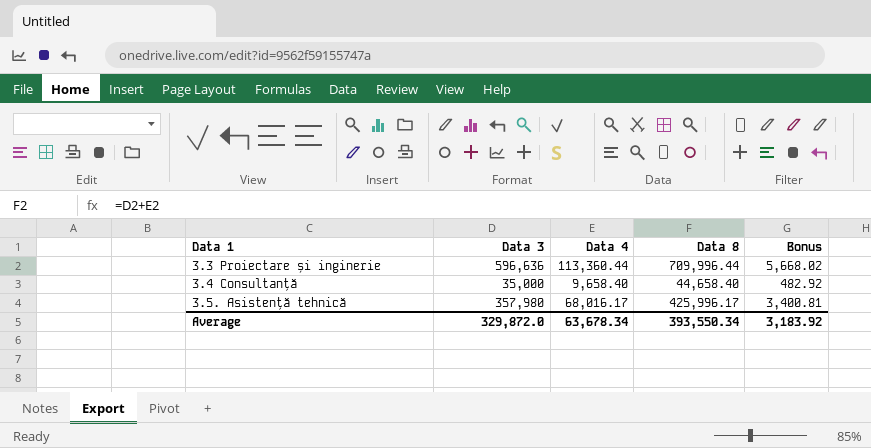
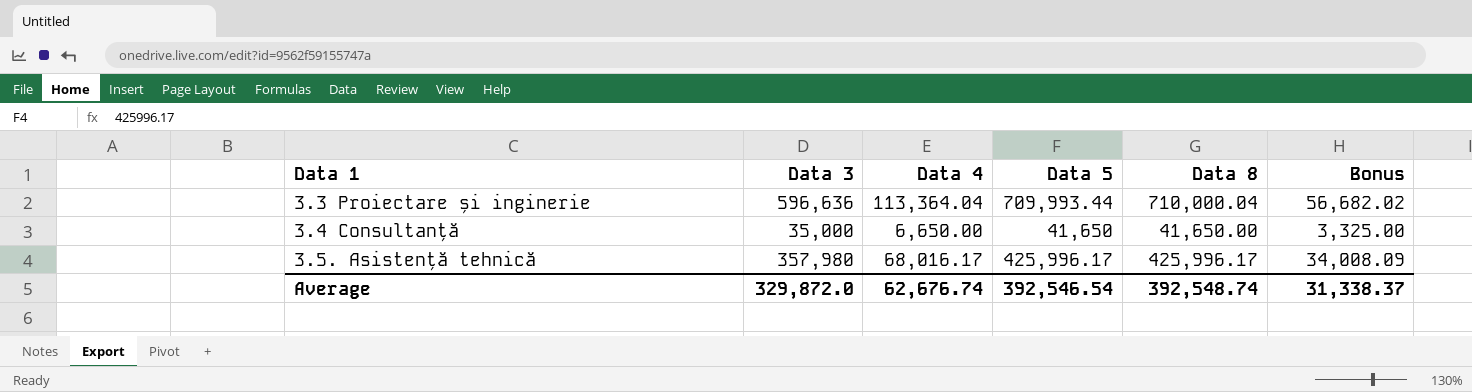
column Data 5 | position: none -> 4
column Bonus | formula: [Data 4] * 0.05 -> [Data 4] * 0.5
3.3 Proiectare și inginerie | Data 4: 113,360.44 -> 113,364.04
3.3 Proiectare și inginerie | Data 8: 709,996.44 -> 710,000.04
3.4 Consultanță | Data 4: 9,658.40 -> 6,650.00
3.4 Consultanță | Data 8: 44,658.40 -> 41,650.00
Average | Data 4: 63,678.34 -> 62,676.74
Average | Data 8: 393,550.34 -> 392,548.74
Average | Bonus: 3,183.92 -> 31,338.37

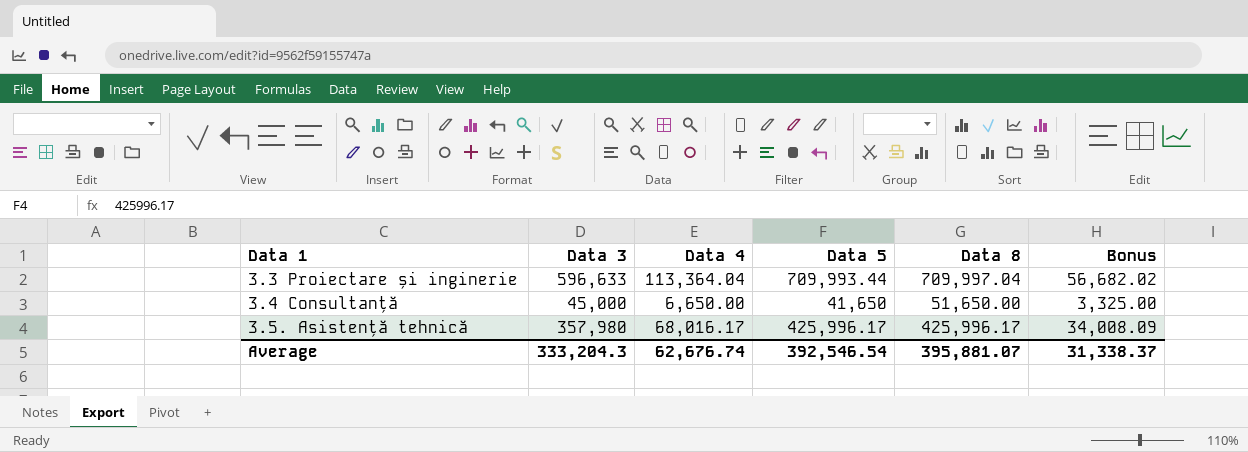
3.3 Proiectare și inginerie | Data 3: 596,636 -> 596,633
3.3 Proiectare și inginerie | Data 8: 710,000.04 -> 709,997.04
3.4 Consultanță | Data 3: 35,000 -> 45,000
3.4 Consultanță | Data 8: 41,650.00 -> 51,650.00
Average | Data 3: 329,872.0 -> 333,204.3
Average | Data 8: 392,548.74 -> 395,881.07

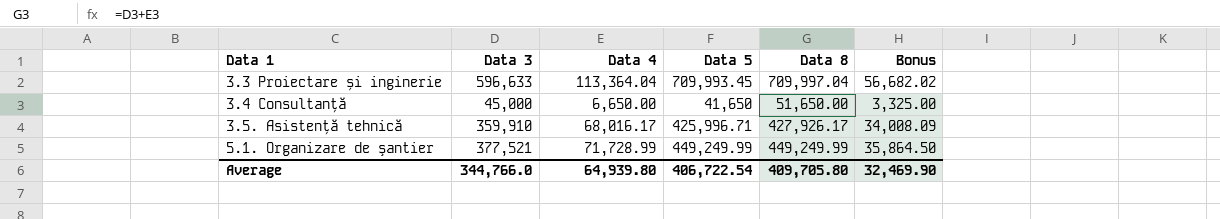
3.3 Proiectare și inginerie | Data 5: 709,993.44 -> 709,993.45
3.5. Asistență tehnică | Data 3: 357,980 -> 359,910
3.5. Asistență tehnică | Data 5: 425,996.17 -> 425,996.71
3.5. Asistență tehnică | Data 8: 425,996.17 -> 427,926.17
row 5.1. Organizare de şantier: none -> 377,521 | 71,728.99 | 449,249.99 | 449,249.99 | 35,864.50
Average | Data 3: 333,204.3 -> 344,766.0
Average | Data 4: 62,676.74 -> 64,939.80
Average | Data 5: 392,546.54 -> 406,722.54
Average | Data 8: 395,881.07 -> 409,705.80
Average | Bonus: 31,338.37 -> 32,469.90

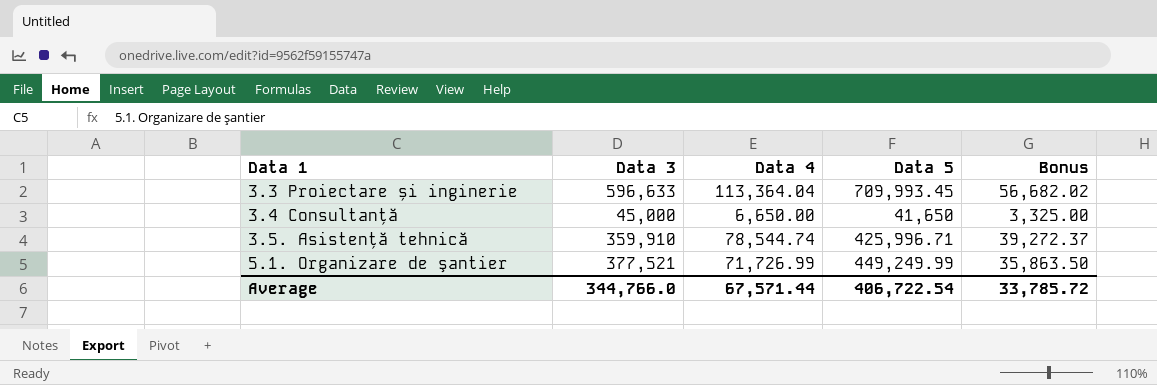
column Data 8 | formula: [Data 3] + [Data 4] -> none
3.5. Asistență tehnică | Data 4: 68,016.17 -> 78,544.74
3.5. Asistență tehnică | Bonus: 34,008.09 -> 39,272.37
5.1. Organizare de şantier | Data 4: 71,728.99 -> 71,726.99
5.1. Organizare de şantier | Bonus: 35,864.50 -> 35,863.50
Average | Data 4: 64,939.80 -> 67,571.44
Average | Bonus: 32,469.90 -> 33,785.72

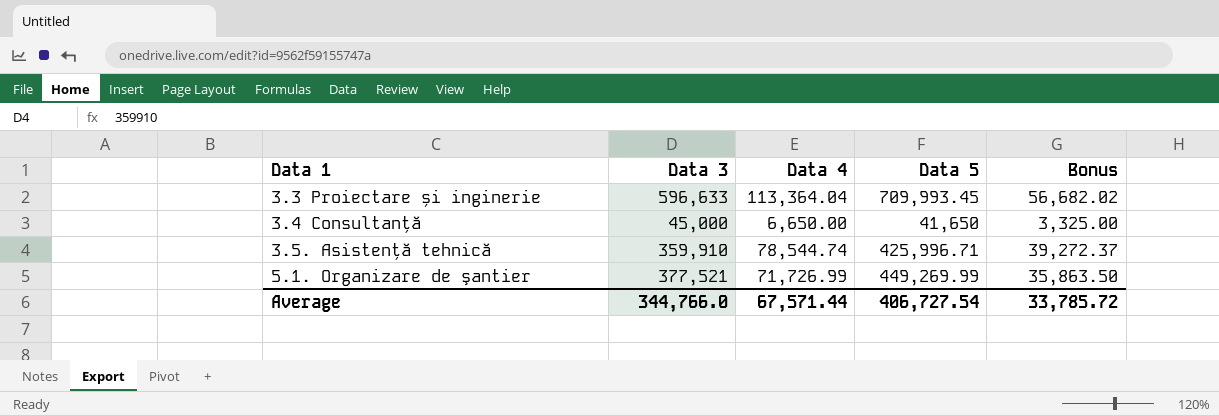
5.1. Organizare de şantier | Data 5: 449,249.99 -> 449,269.99
Average | Data 5: 406,722.54 -> 406,727.54

